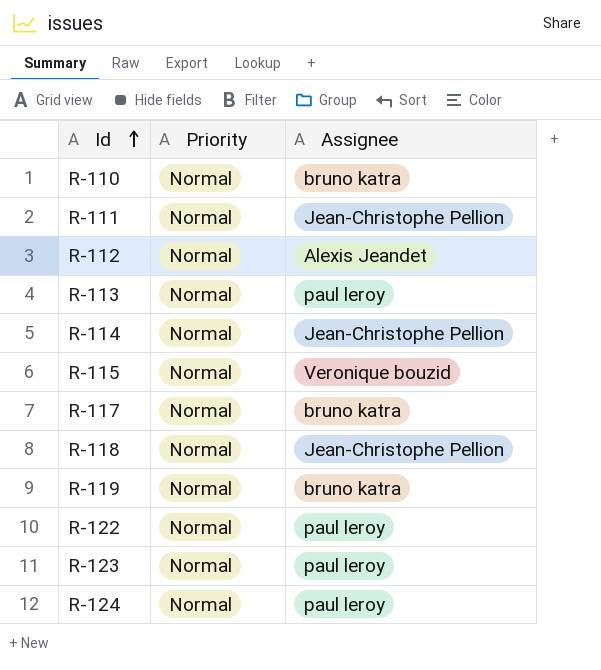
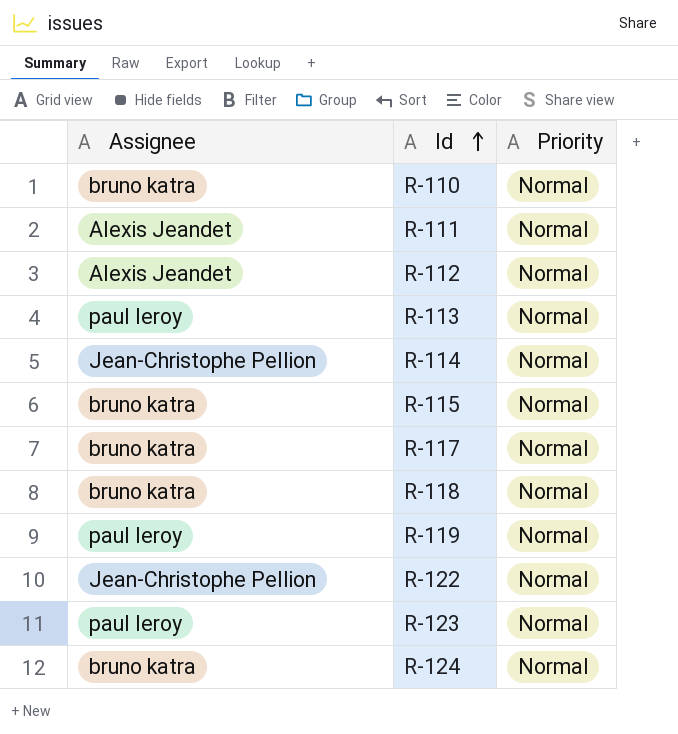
column Assignee | position: 3 -> 1
R-111 | Assignee: Jean-Christophe Pellion -> Alexis Jeandet
R-115 | Assignee: Veronique bouzid -> bruno katra
R-118 | Assignee: Jean-Christophe Pellion -> bruno katra
R-119 | Assignee: bruno katra -> paul leroy
R-122 | Assignee: paul leroy -> Jean-Christophe Pellion
R-124 | Assignee: paul leroy -> bruno katra

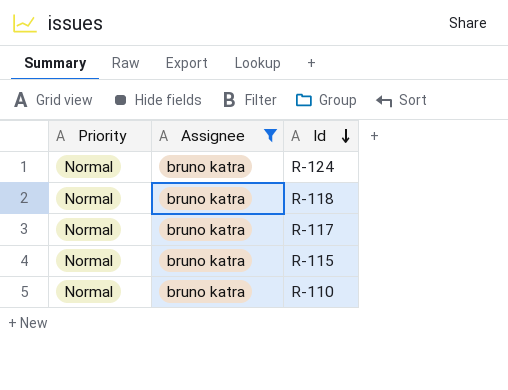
filter: none -> Assignee = bruno katra
row order: Id ascending -> Id descending
column Priority | position: 3 -> 1

